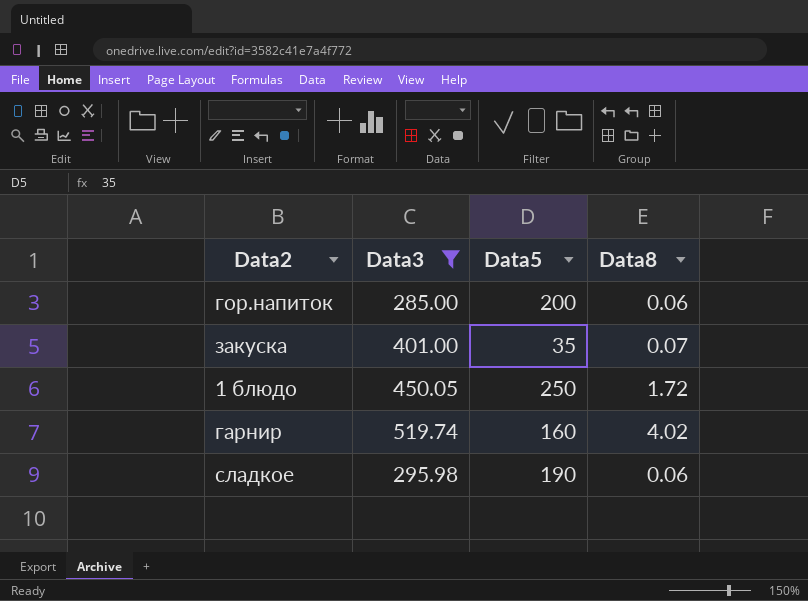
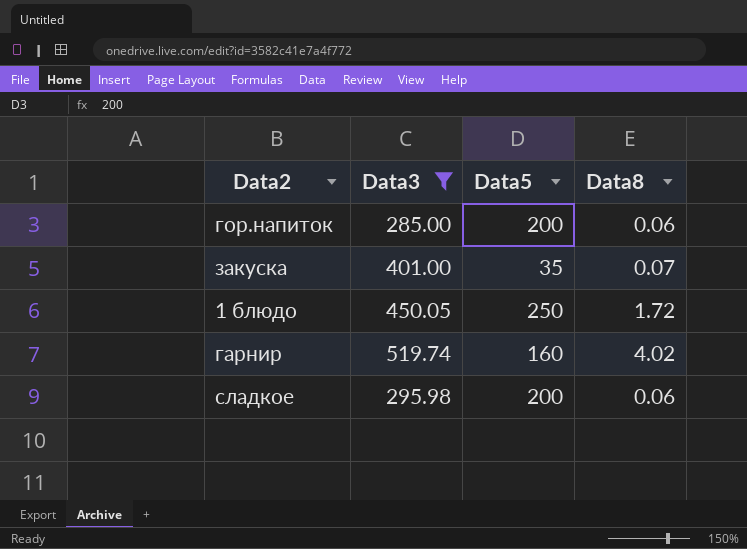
сладкое | Data5: 190 -> 200

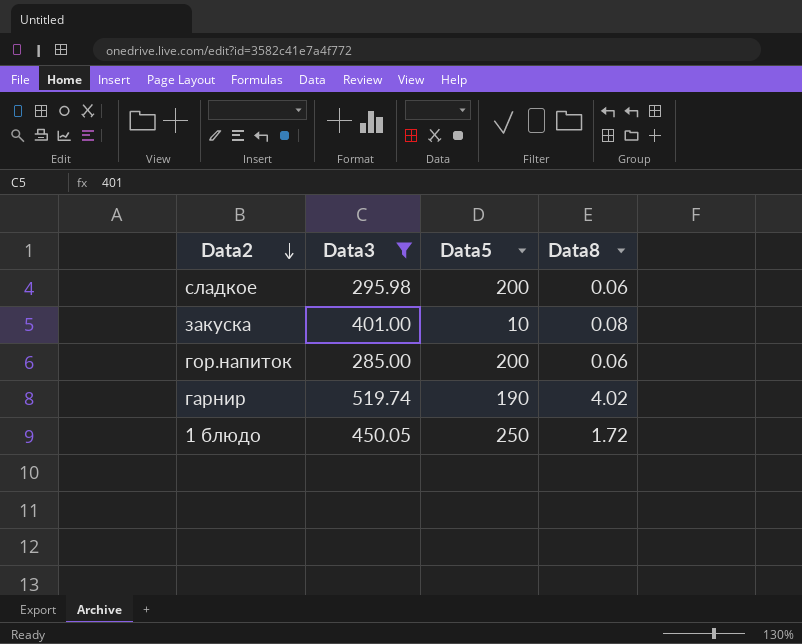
row order: none -> Data2 descending
закуска | Data5: 35 -> 10
закуска | Data8: 0.07 -> 0.08
гарнир | Data5: 160 -> 190

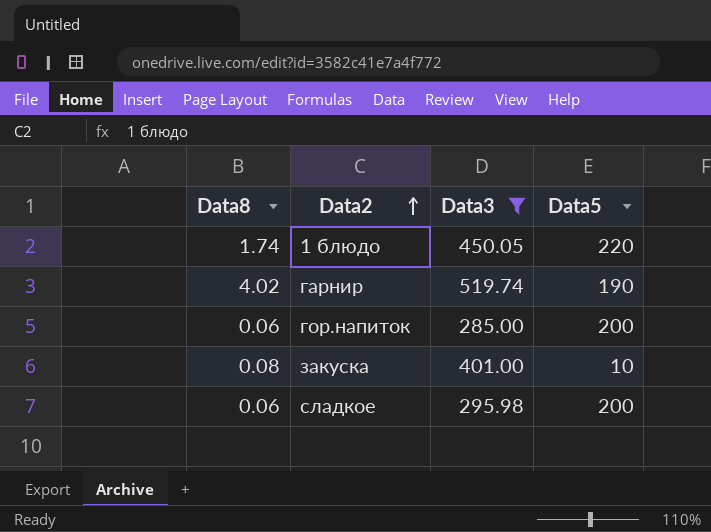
row order: Data2 descending -> Data2 ascending
column Data8 | position: 4 -> 1
1 блюдо | Data8: 1.72 -> 1.74
1 блюдо | Data5: 250 -> 220

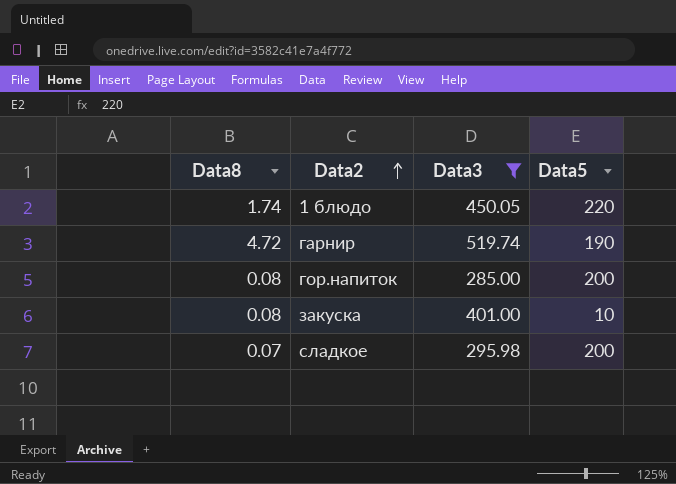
гарнир | Data8: 4.02 -> 4.72
гор.напиток | Data8: 0.06 -> 0.08
сладкое | Data8: 0.06 -> 0.07

